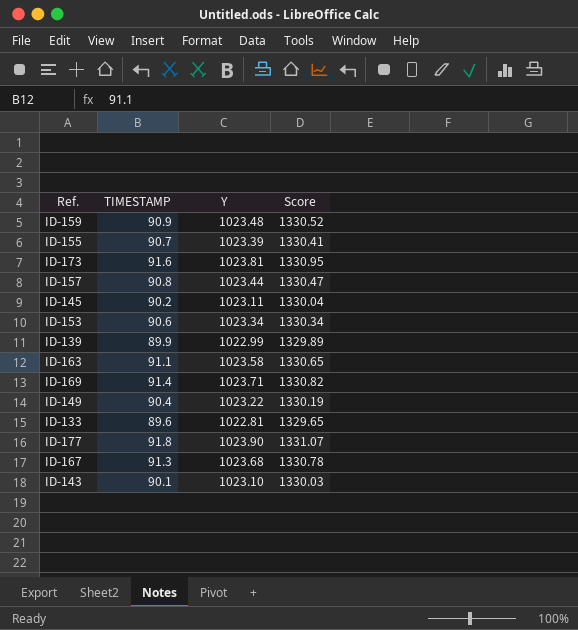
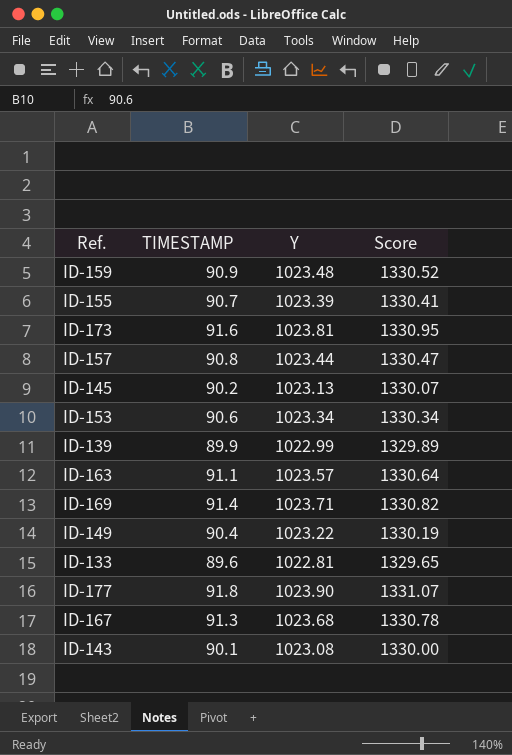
ID-145 | Y: 1023.11 -> 1023.13
ID-145 | Score: 1330.04 -> 1330.07
ID-163 | Y: 1023.58 -> 1023.57
ID-163 | Score: 1330.65 -> 1330.64
ID-143 | Y: 1023.10 -> 1023.08
ID-143 | Score: 1330.03 -> 1330.00

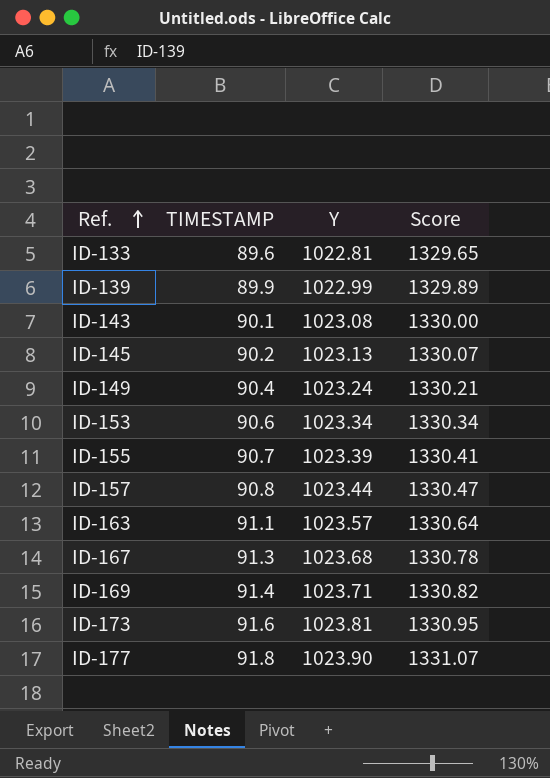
row order: none -> Ref. ascending
row ID-159: 90.9 | 1023.48 | 1330.52 -> none
ID-149 | Y: 1023.22 -> 1023.24
ID-149 | Score: 1330.19 -> 1330.21

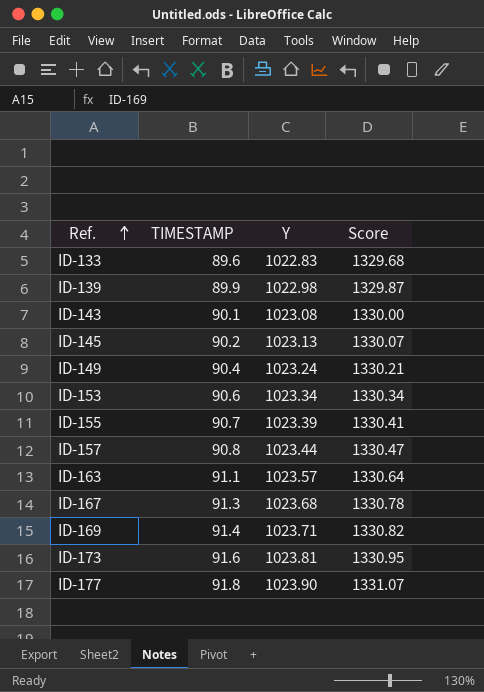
ID-133 | Y: 1022.81 -> 1022.83
ID-133 | Score: 1329.65 -> 1329.68
ID-139 | Y: 1022.99 -> 1022.98
ID-139 | Score: 1329.89 -> 1329.87

